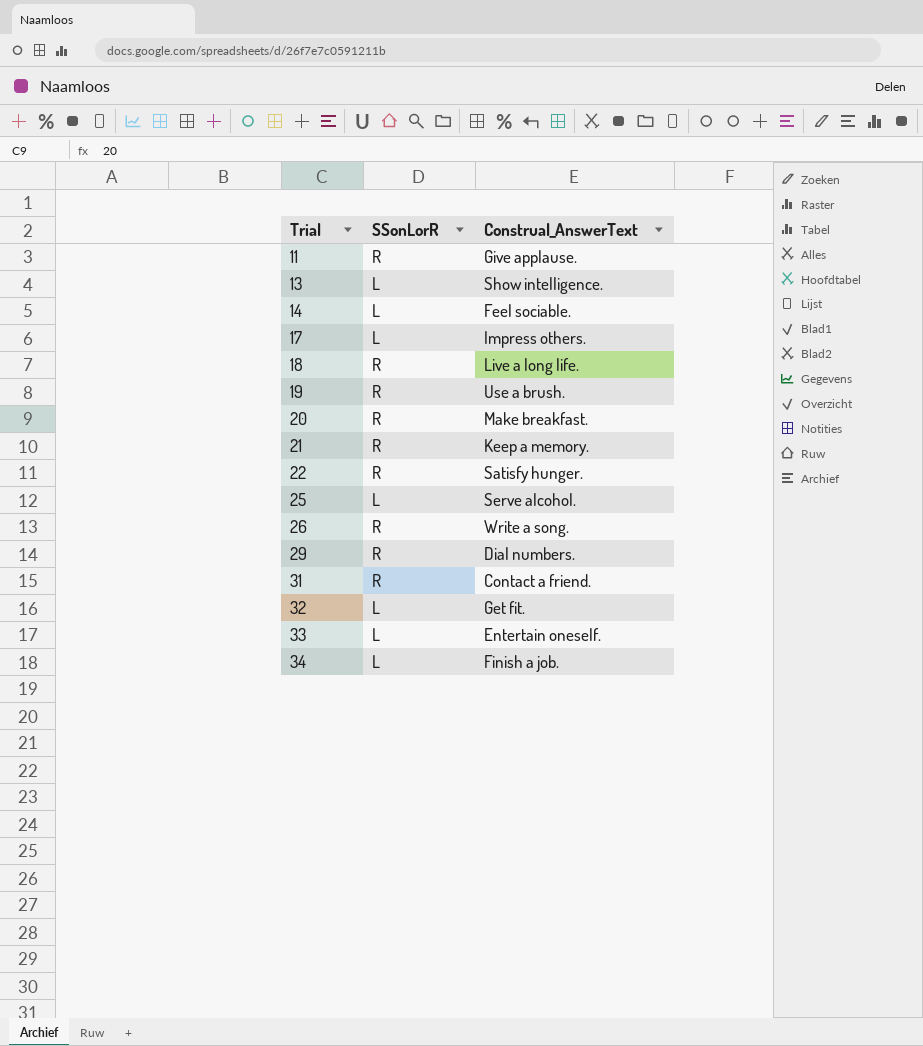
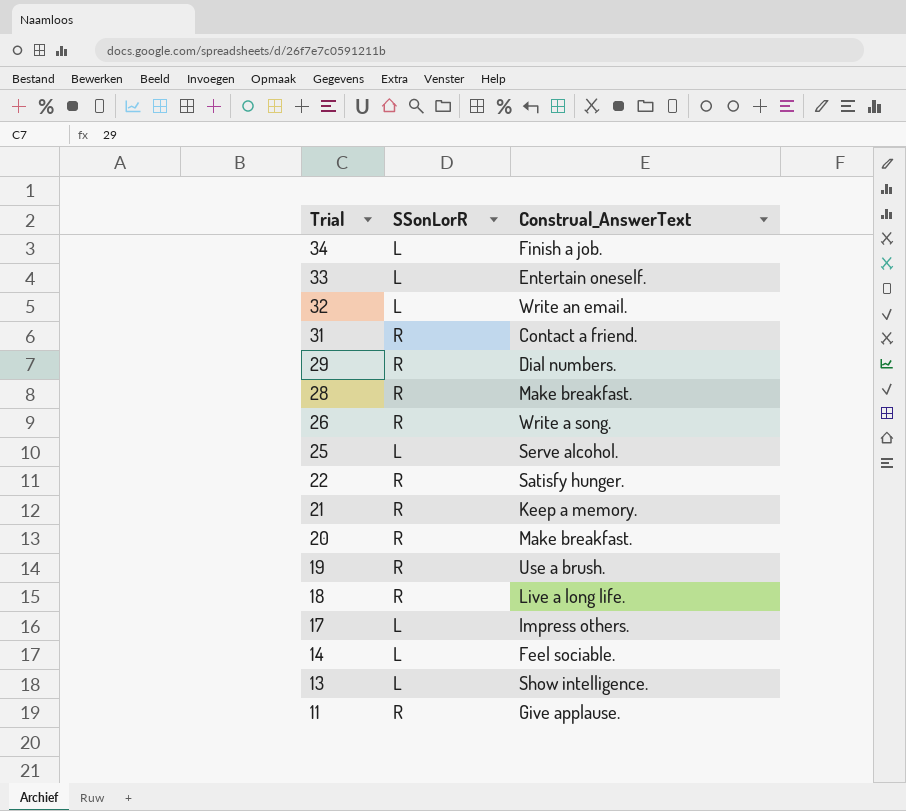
row order: Trial ascending -> Trial descending
32 | Construal_AnswerText: Get fit. -> Write an email.
row 28: none -> R | Make breakfast.

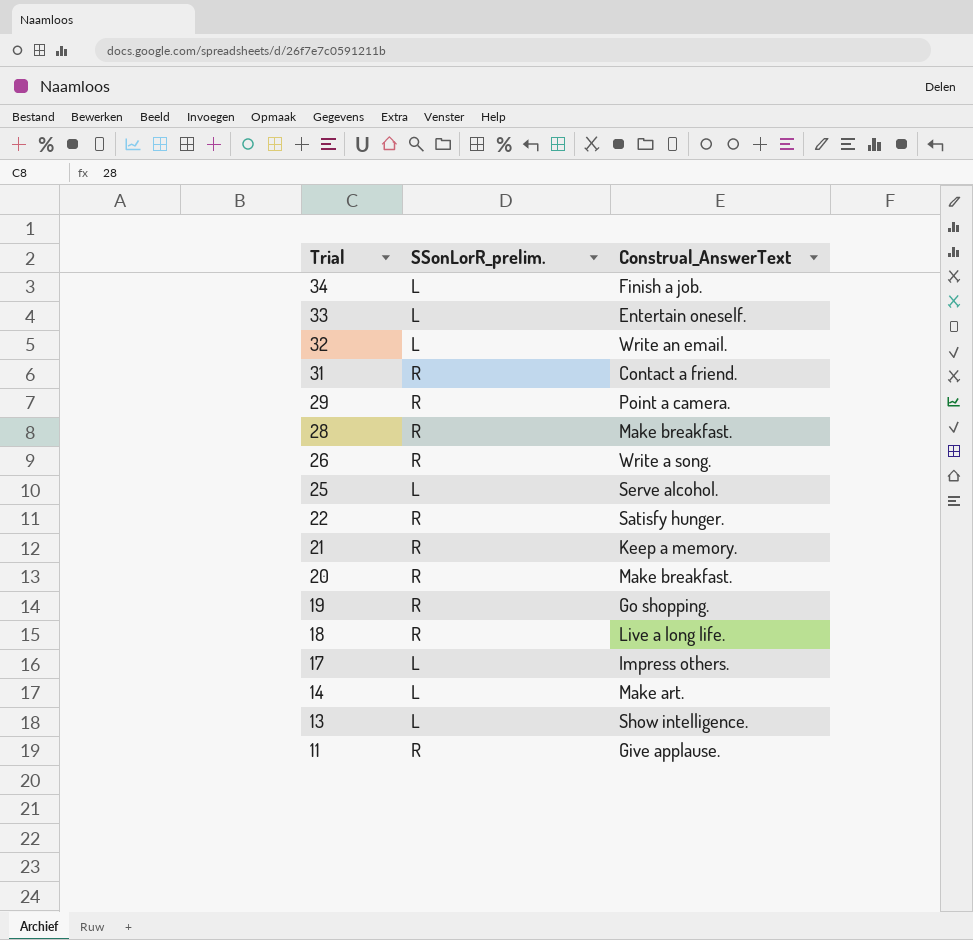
column name: SSonLorR -> SSonLorR_prelim.
29 | Construal_AnswerText: Dial numbers. -> Point a camera.
19 | Construal_AnswerText: Use a brush. -> Go shopping.
14 | Construal_AnswerText: Feel sociable. -> Make art.

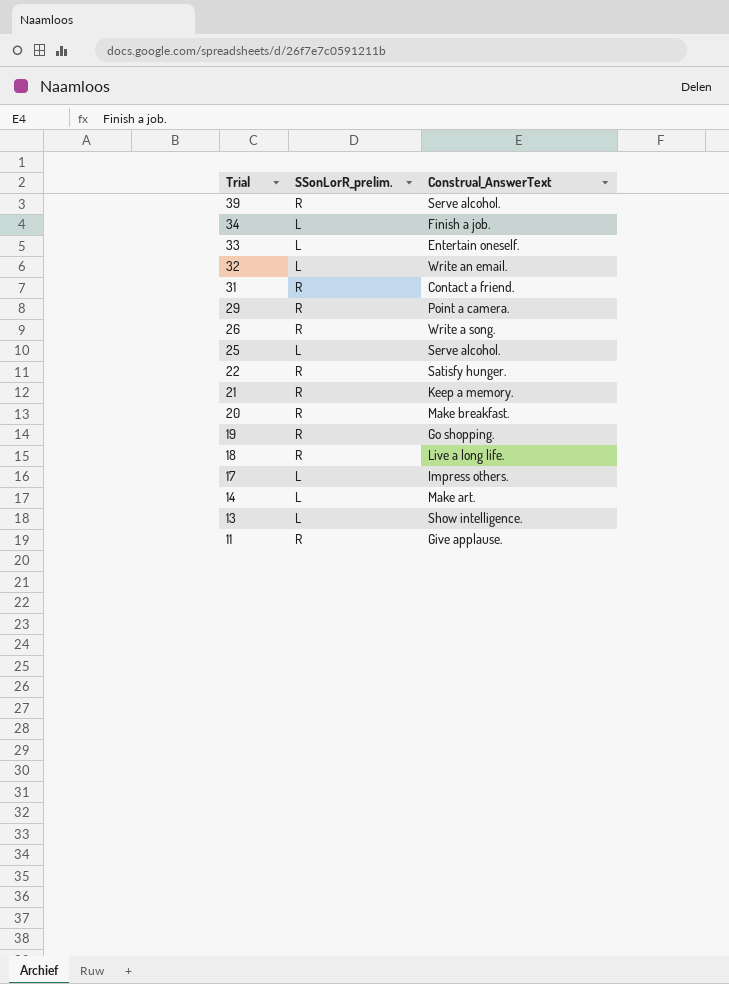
row 28: R | Make breakfast. -> none
row 39: none -> R | Serve alcohol.

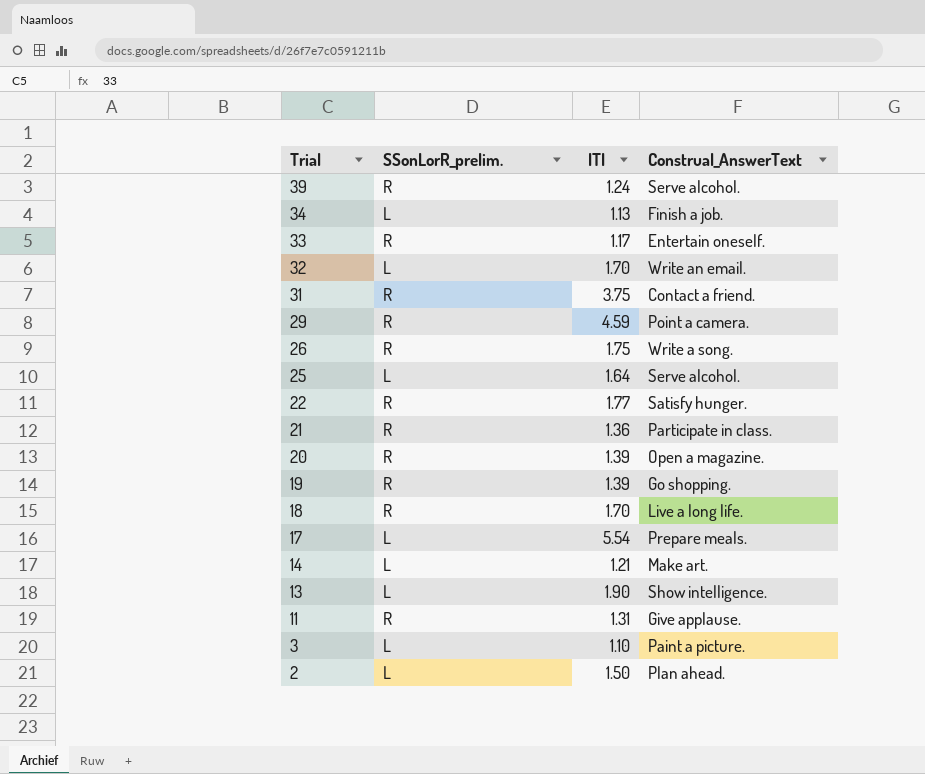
column ITI | position: none -> 3
33 | SSonLorR_prelim.: L -> R
21 | Construal_AnswerText: Keep a memory. -> Participate in class.
20 | Construal_AnswerText: Make breakfast. -> Open a magazine.
17 | Construal_AnswerText: Impress others. -> Prepare meals.
row 3: none -> L | 1.10 | Paint a picture.
row 2: none -> L | 1.50 | Plan ahead.

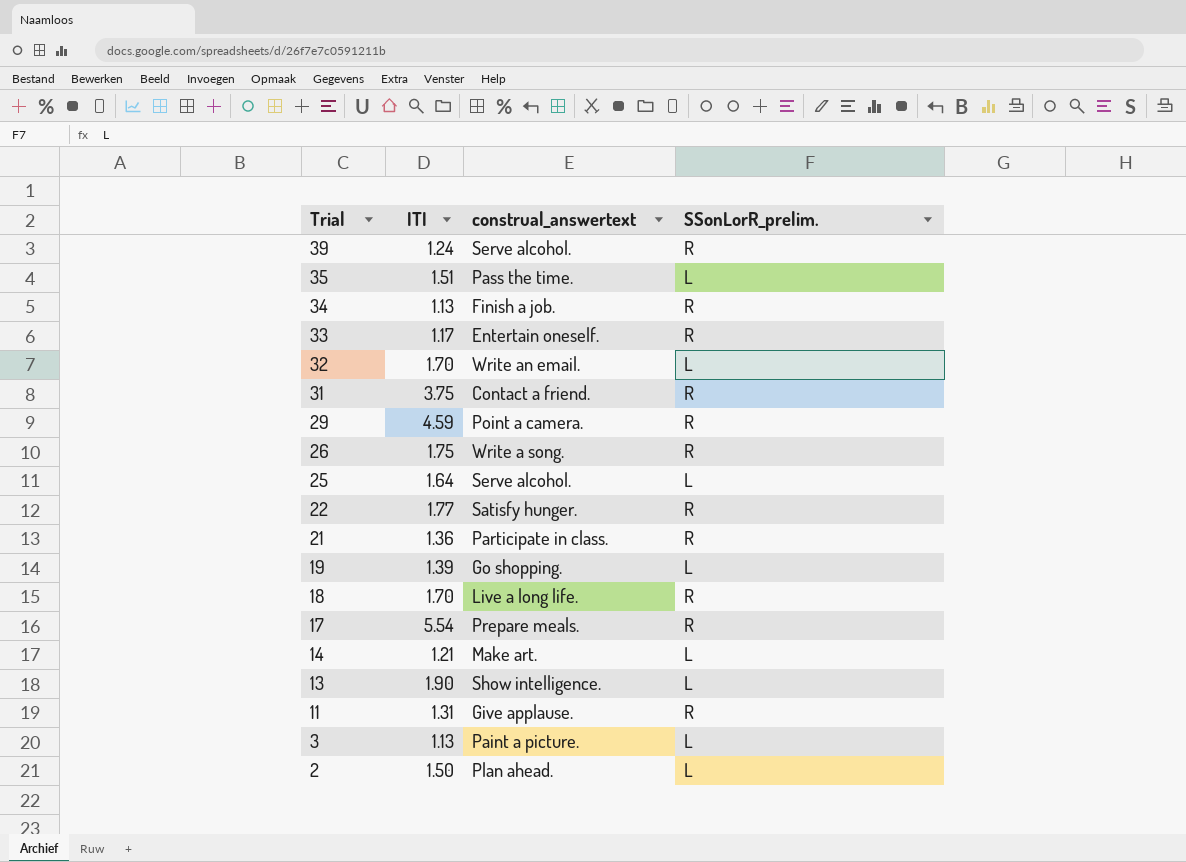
column name: Construal_AnswerText -> construal_answertext
column SSonLorR_prelim. | position: 2 -> 4
row 20: R | 1.39 | Open a magazine. -> none
row 35: none -> 1.51 | Pass the time. | L
34 | SSonLorR_prelim.: L -> R
19 | SSonLorR_prelim.: R -> L
17 | SSonLorR_prelim.: L -> R
3 | ITI: 1.10 -> 1.13

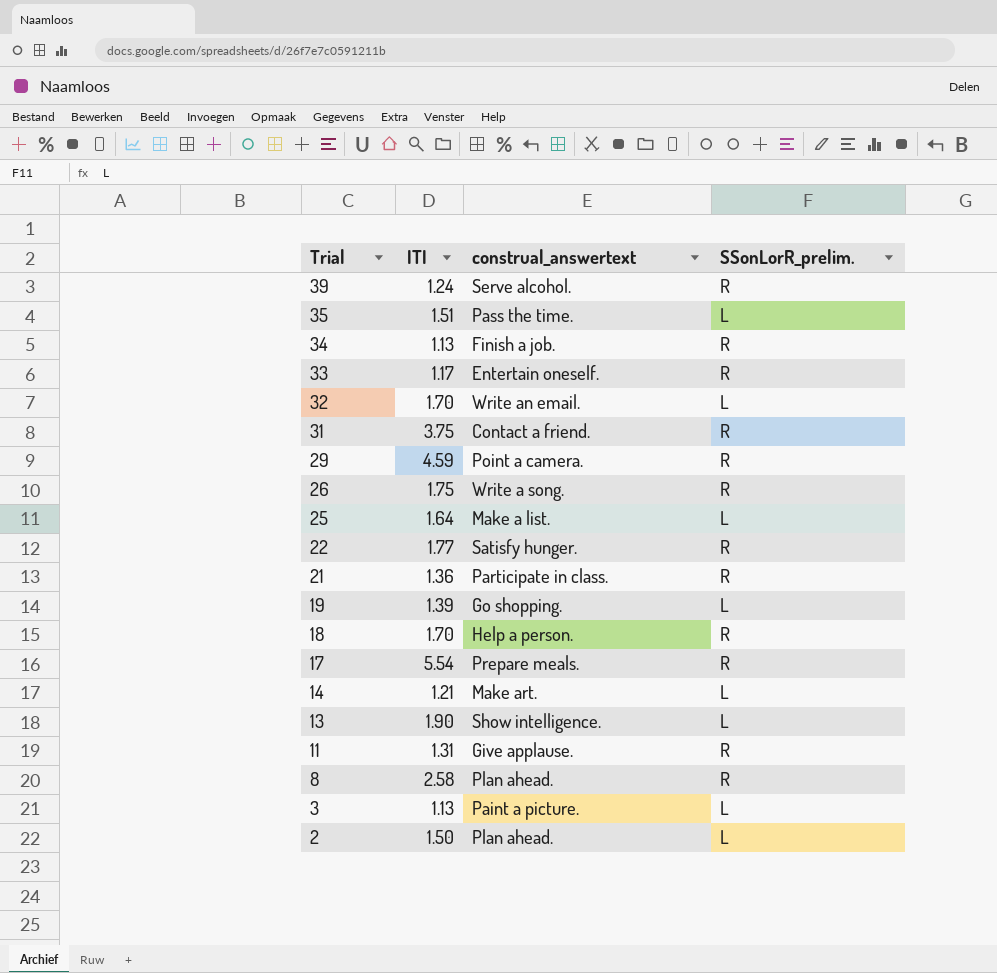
25 | construal_answertext: Serve alcohol. -> Make a list.
18 | construal_answertext: Live a long life. -> Help a person.
row 8: none -> 2.58 | Plan ahead. | R

